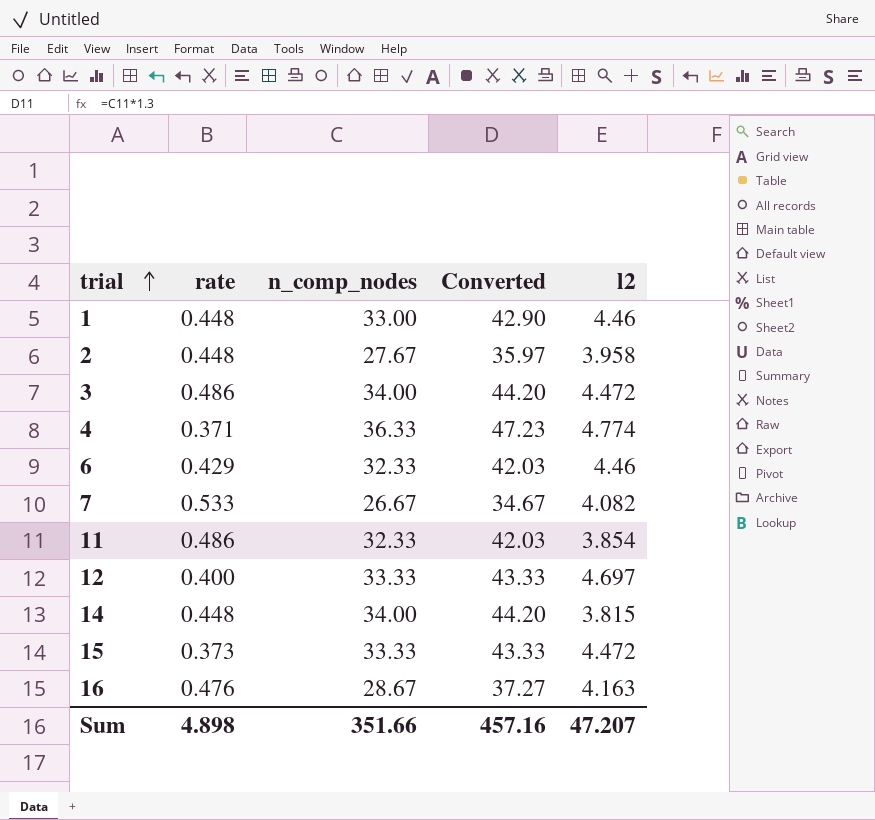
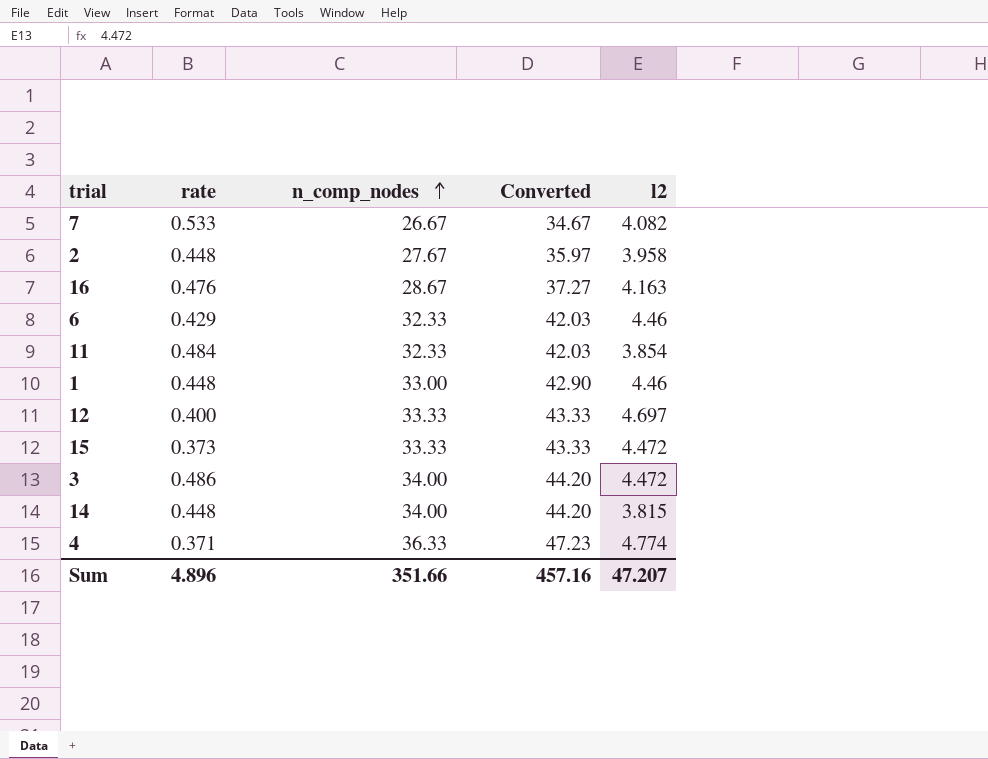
row order: trial ascending -> n_comp_nodes ascending
11 | rate: 0.486 -> 0.484
Sum | rate: 4.898 -> 4.896

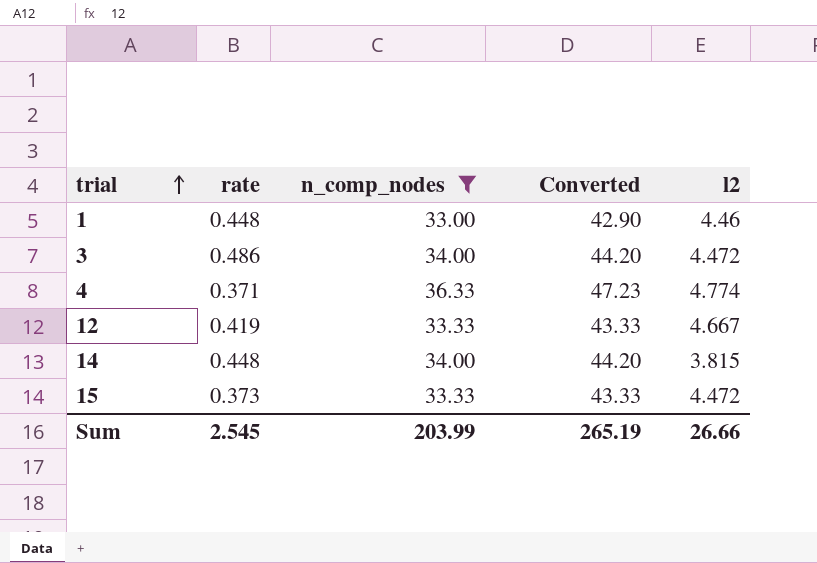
filter: none -> n_comp_nodes >= 33.00
row order: n_comp_nodes ascending -> trial ascending
12 | rate: 0.400 -> 0.419
12 | l2: 4.697 -> 4.667
Sum | rate: 4.896 -> 2.545
Sum | n_comp_nodes: 351.66 -> 203.99
Sum | Converted: 457.16 -> 265.19
Sum | l2: 47.207 -> 26.66

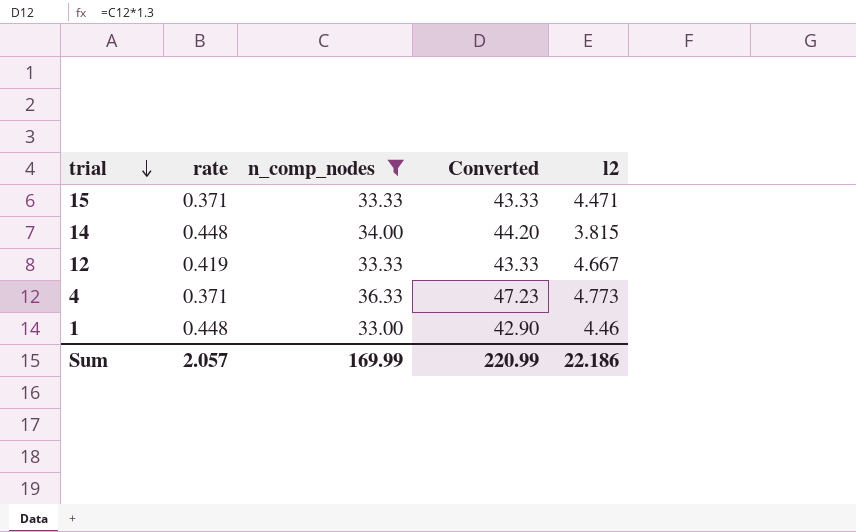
row order: trial ascending -> trial descending
row 3: 0.486 | 34.00 | 44.20 | 4.472 -> none
15 | rate: 0.373 -> 0.371
15 | l2: 4.472 -> 4.471
4 | l2: 4.774 -> 4.773
Sum | rate: 2.545 -> 2.057
Sum | n_comp_nodes: 203.99 -> 169.99
Sum | Converted: 265.19 -> 220.99
Sum | l2: 26.66 -> 22.186

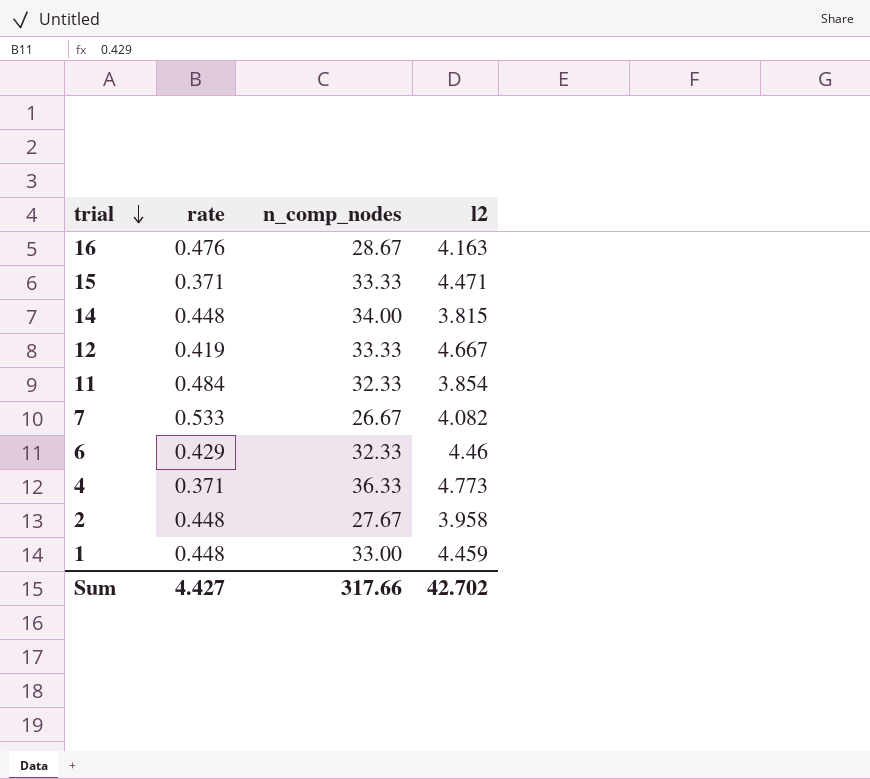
filter: n_comp_nodes >= 33.00 -> none
column Converted | formula: [n_comp_nodes] * 1.3 -> none
1 | l2: 4.46 -> 4.459
Sum | rate: 2.057 -> 4.427
Sum | n_comp_nodes: 169.99 -> 317.66
Sum | l2: 22.186 -> 42.702

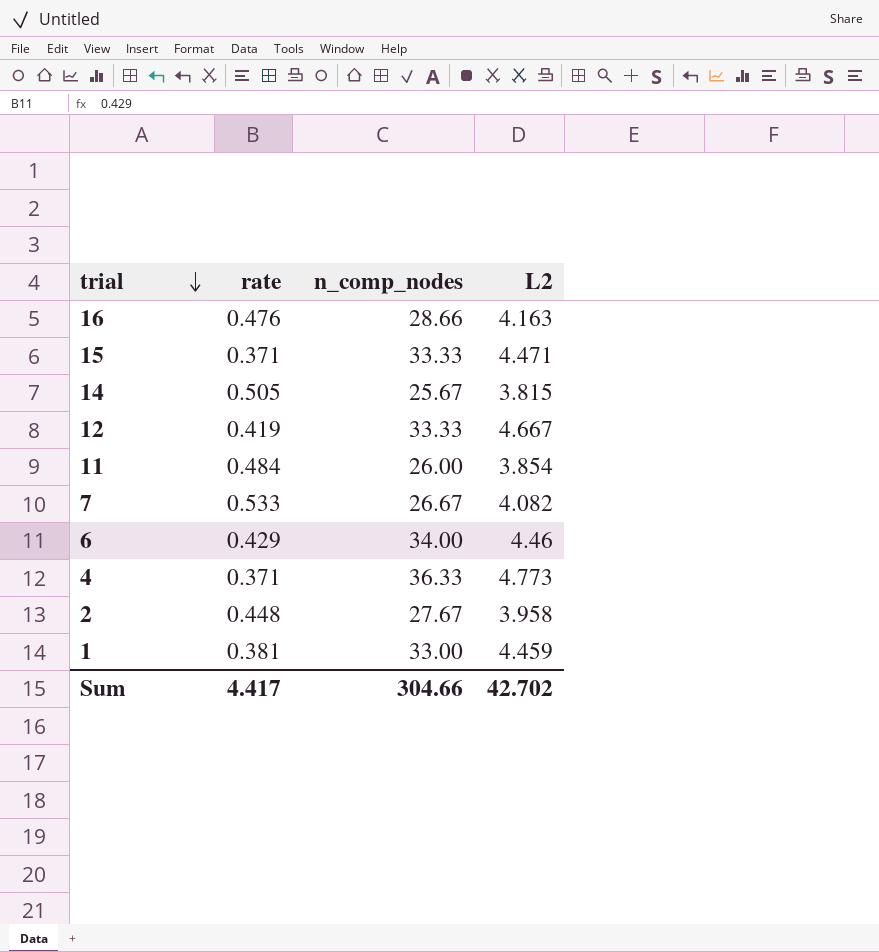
column name: l2 -> L2
16 | n_comp_nodes: 28.67 -> 28.66
14 | rate: 0.448 -> 0.505
14 | n_comp_nodes: 34.00 -> 25.67
11 | n_comp_nodes: 32.33 -> 26.00
6 | n_comp_nodes: 32.33 -> 34.00
1 | rate: 0.448 -> 0.381
Sum | rate: 4.427 -> 4.417
Sum | n_comp_nodes: 317.66 -> 304.66

